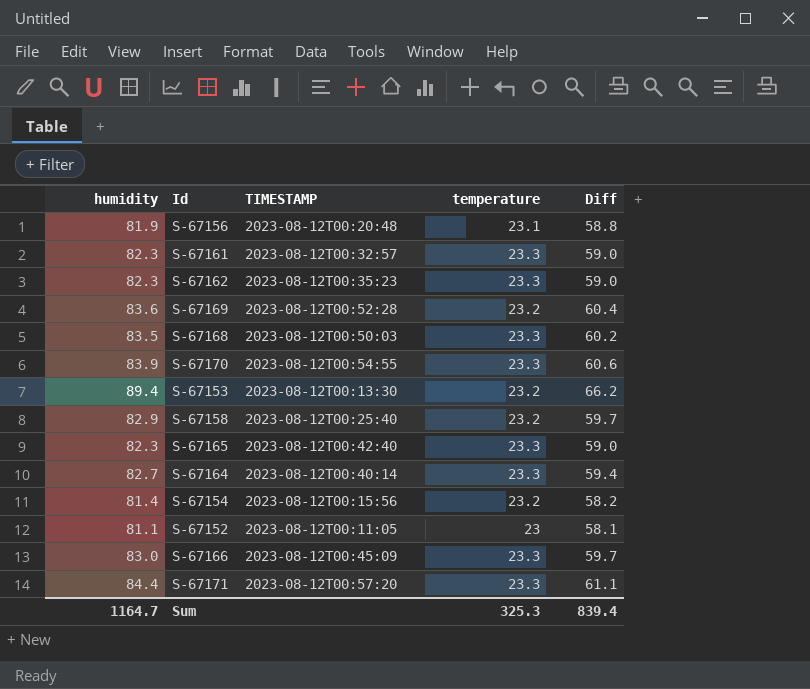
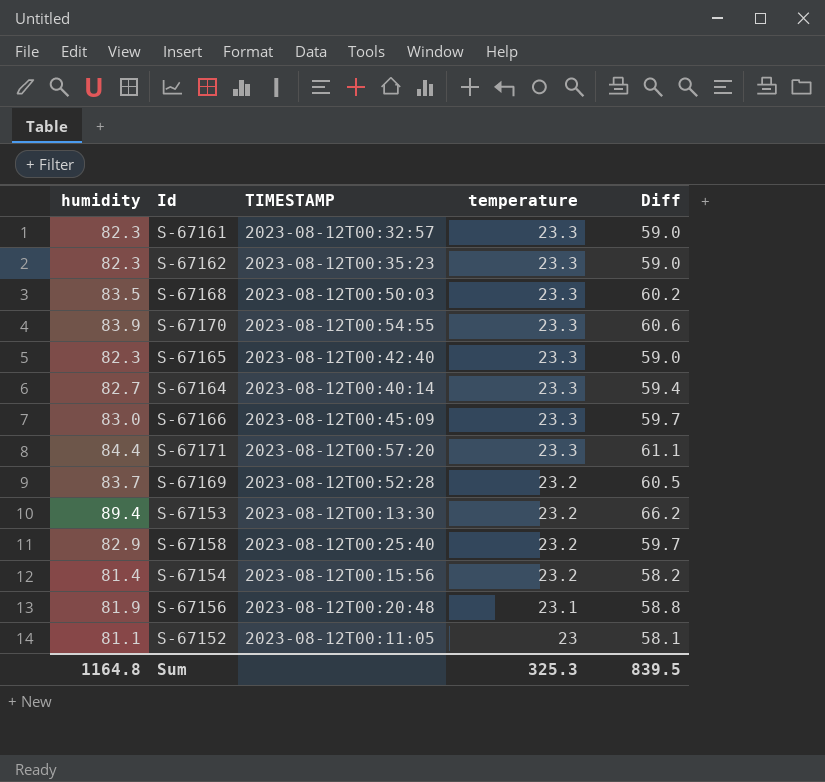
row order: none -> temperature descending
S-67169 | humidity: 83.6 -> 83.7
S-67169 | Diff: 60.4 -> 60.5
Sum | humidity: 1164.7 -> 1164.8
Sum | Diff: 839.4 -> 839.5

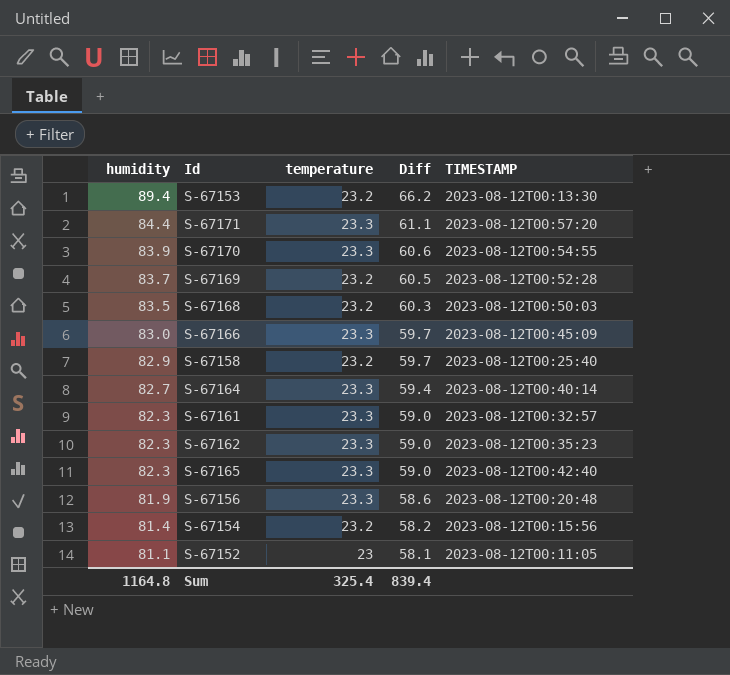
row order: temperature descending -> humidity descending
column TIMESTAMP | position: 3 -> 5
S-67168 | temperature: 23.3 -> 23.2
S-67168 | Diff: 60.2 -> 60.3
S-67156 | temperature: 23.1 -> 23.3
S-67156 | Diff: 58.8 -> 58.6
Sum | temperature: 325.3 -> 325.4
Sum | Diff: 839.5 -> 839.4

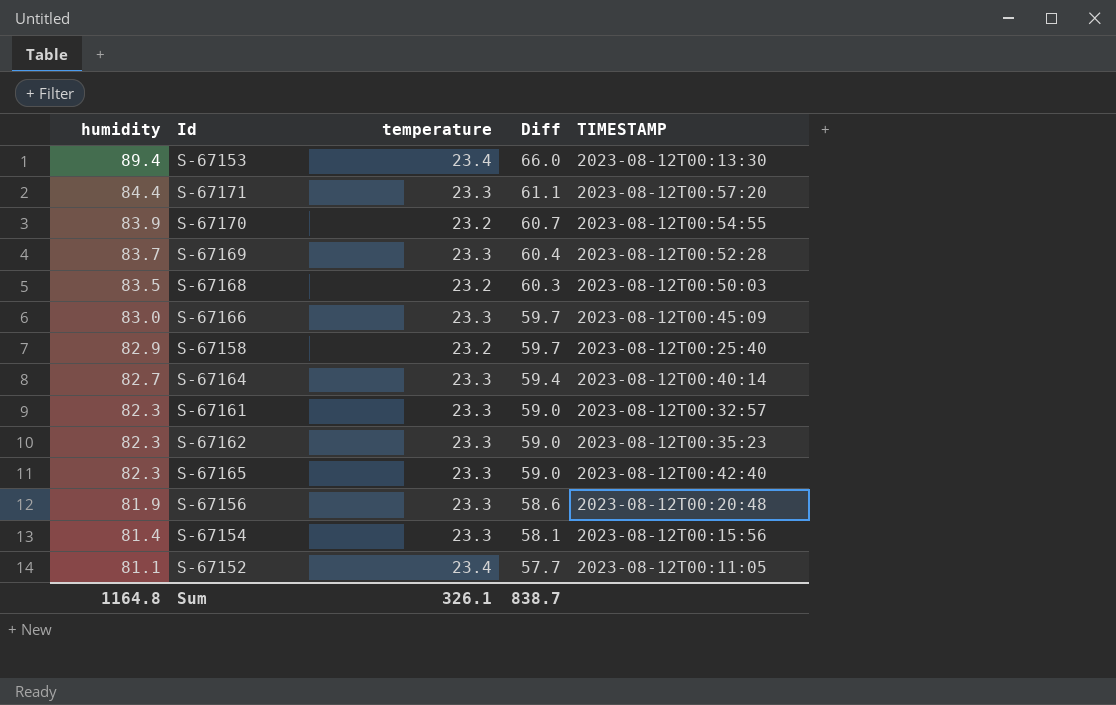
S-67153 | temperature: 23.2 -> 23.4
S-67153 | Diff: 66.2 -> 66.0
S-67170 | temperature: 23.3 -> 23.2
S-67170 | Diff: 60.6 -> 60.7
S-67169 | temperature: 23.2 -> 23.3
S-67169 | Diff: 60.5 -> 60.4
S-67154 | temperature: 23.2 -> 23.3
S-67154 | Diff: 58.2 -> 58.1
S-67152 | temperature: 23 -> 23.4
S-67152 | Diff: 58.1 -> 57.7
Sum | temperature: 325.4 -> 326.1
Sum | Diff: 839.4 -> 838.7

